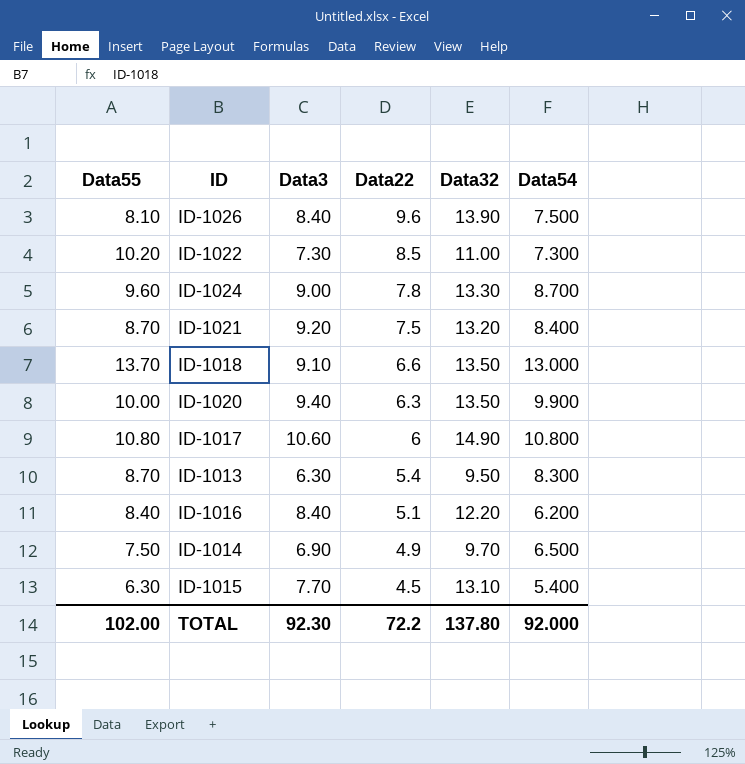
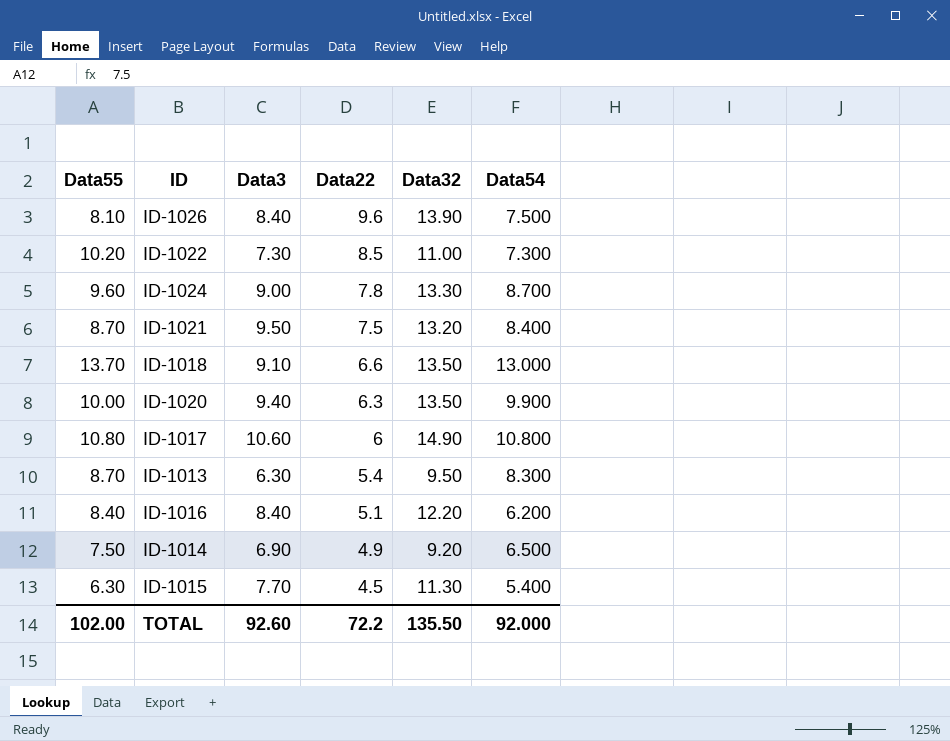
ID-1021 | Data3: 9.20 -> 9.50
ID-1014 | Data32: 9.70 -> 9.20
ID-1015 | Data32: 13.10 -> 11.30
TOTAL | Data3: 92.30 -> 92.60
TOTAL | Data32: 137.80 -> 135.50

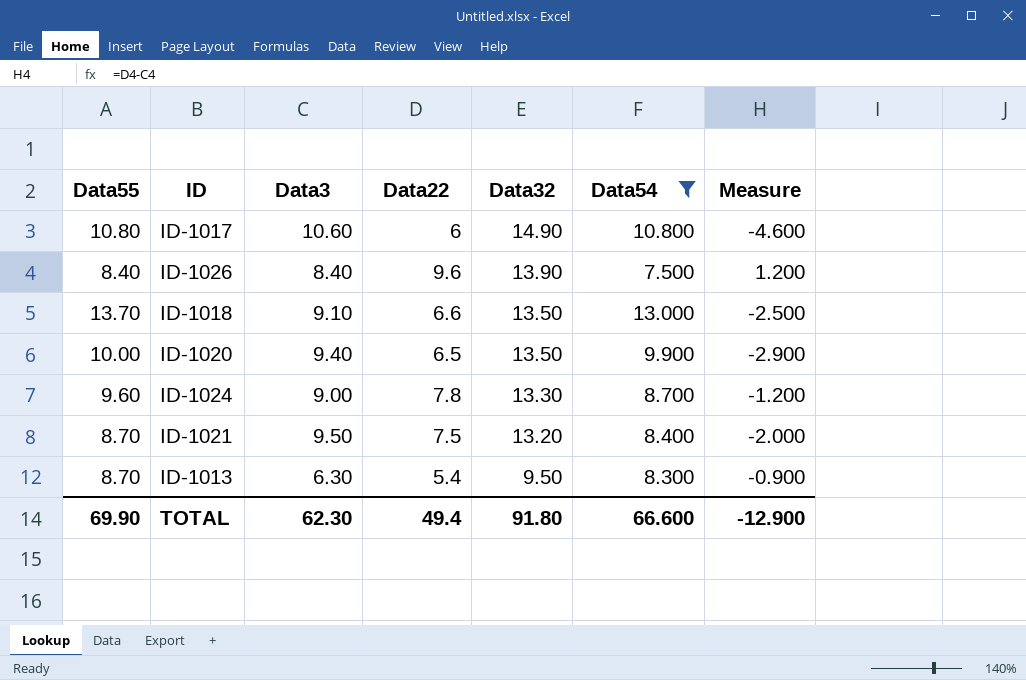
filter: none -> Data54 >= 7.500
row order: Data22 descending -> Data32 descending
column Measure | formula: none -> [Data22] - [Data3]
ID-1026 | Data55: 8.10 -> 8.40
ID-1020 | Data22: 6.3 -> 6.5
TOTAL | Data55: 102.00 -> 69.90
TOTAL | Data3: 92.60 -> 62.30
TOTAL | Data22: 72.2 -> 49.4
TOTAL | Data32: 135.50 -> 91.80
TOTAL | Data54: 92.000 -> 66.600

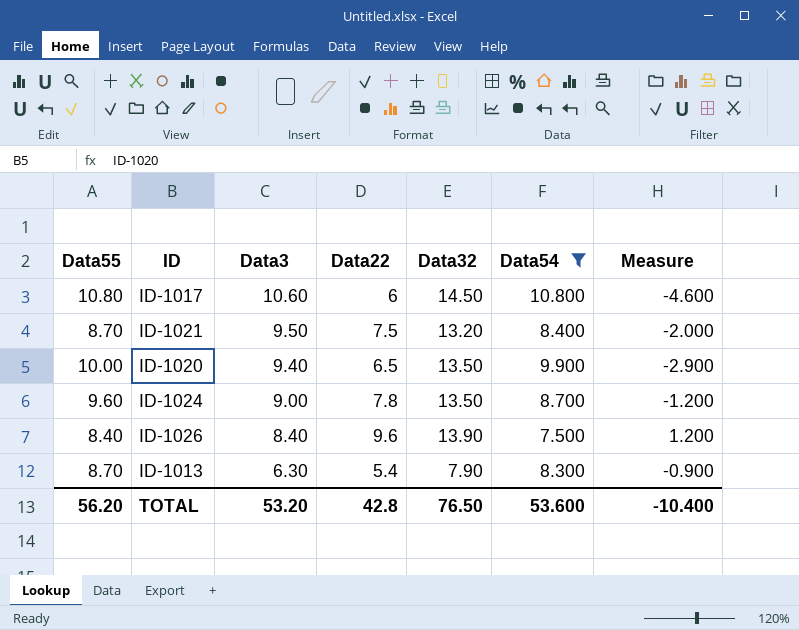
row order: Data32 descending -> Data3 descending
row ID-1018: 13.70 | 9.10 | 6.6 | 13.50 | 13.000 | -2.500 -> none
ID-1017 | Data32: 14.90 -> 14.50
ID-1024 | Data32: 13.30 -> 13.50
ID-1013 | Data32: 9.50 -> 7.90
TOTAL | Data55: 69.90 -> 56.20
TOTAL | Data3: 62.30 -> 53.20
TOTAL | Data22: 49.4 -> 42.8
TOTAL | Data32: 91.80 -> 76.50
TOTAL | Data54: 66.600 -> 53.600
TOTAL | Measure: -12.900 -> -10.400

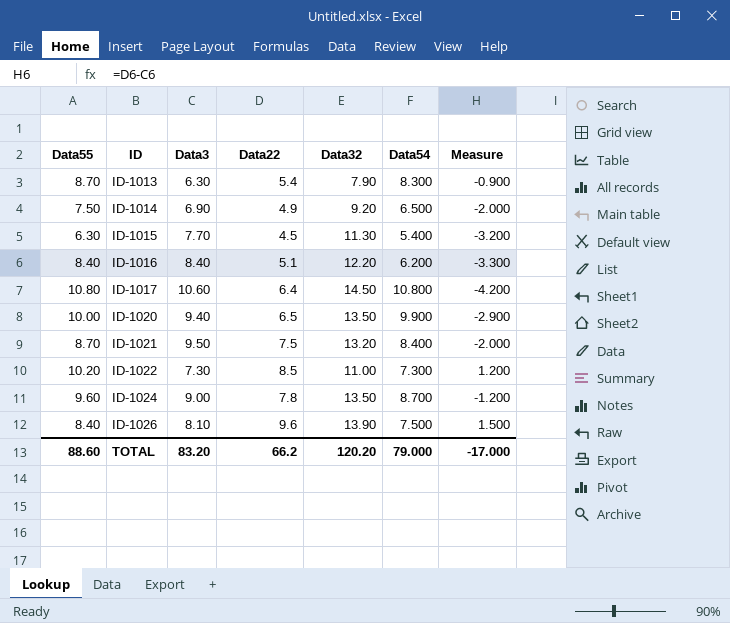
filter: Data54 >= 7.500 -> none
row order: Data3 descending -> ID ascending
ID-1017 | Data22: 6 -> 6.4
ID-1017 | Measure: -4.600 -> -4.200
ID-1026 | Data3: 8.40 -> 8.10
ID-1026 | Measure: 1.200 -> 1.500
TOTAL | Data55: 56.20 -> 88.60
TOTAL | Data3: 53.20 -> 83.20
TOTAL | Data22: 42.8 -> 66.2
TOTAL | Data32: 76.50 -> 120.20
TOTAL | Data54: 53.600 -> 79.000
TOTAL | Measure: -10.400 -> -17.000

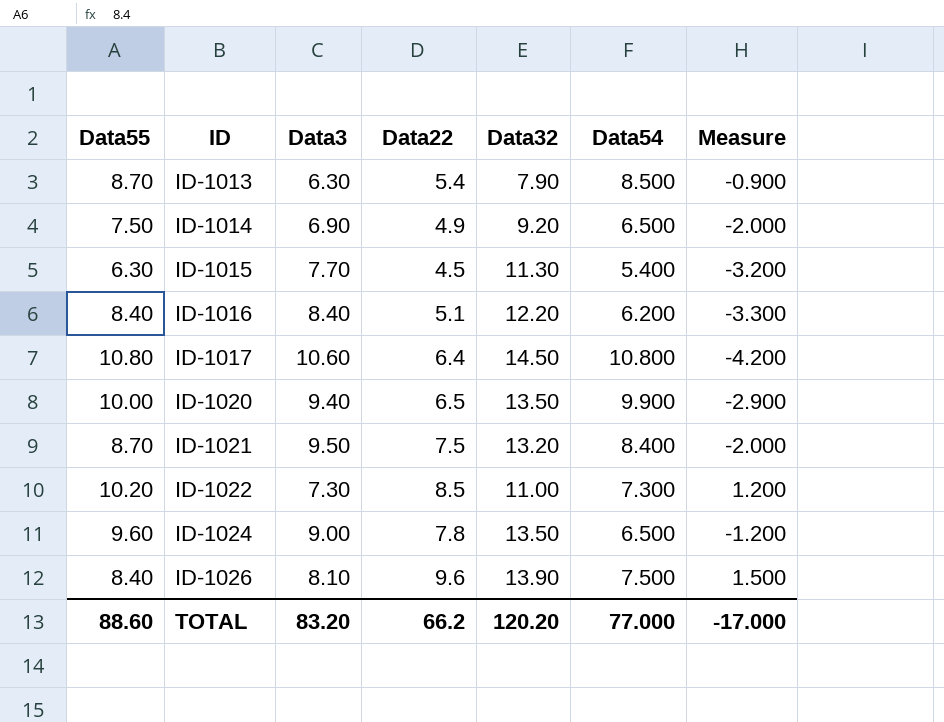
ID-1013 | Data54: 8.300 -> 8.500
ID-1024 | Data54: 8.700 -> 6.500
TOTAL | Data54: 79.000 -> 77.000

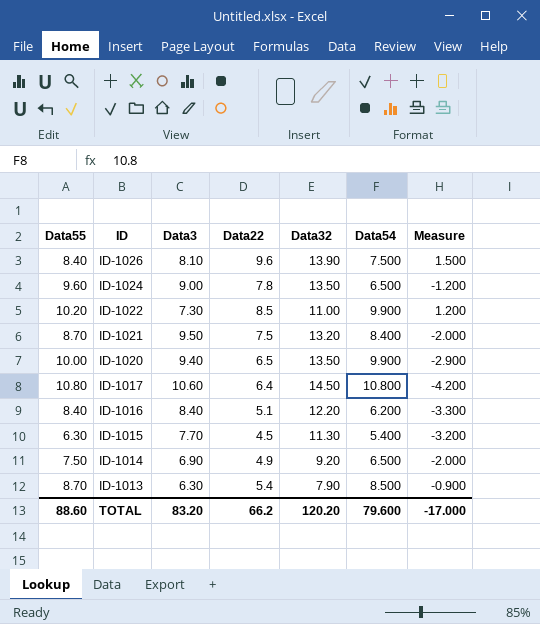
row order: ID ascending -> ID descending
ID-1022 | Data54: 7.300 -> 9.900
TOTAL | Data54: 77.000 -> 79.600

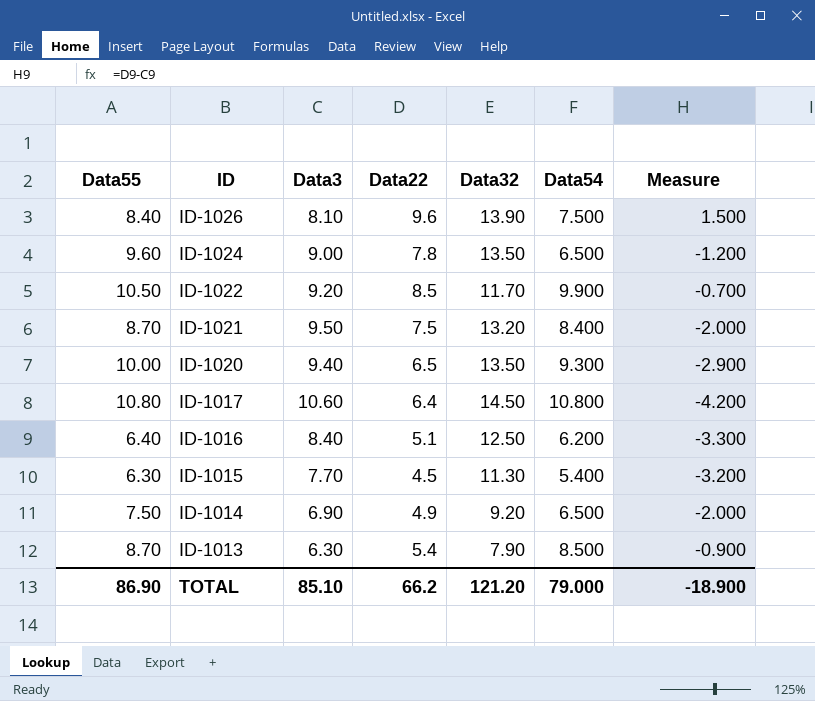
ID-1022 | Data55: 10.20 -> 10.50
ID-1022 | Data3: 7.30 -> 9.20
ID-1022 | Data32: 11.00 -> 11.70
ID-1022 | Measure: 1.200 -> -0.700
ID-1020 | Data54: 9.900 -> 9.300
ID-1016 | Data55: 8.40 -> 6.40
ID-1016 | Data32: 12.20 -> 12.50
TOTAL | Data55: 88.60 -> 86.90
TOTAL | Data3: 83.20 -> 85.10
TOTAL | Data32: 120.20 -> 121.20
TOTAL | Data54: 79.600 -> 79.000
TOTAL | Measure: -17.000 -> -18.900

